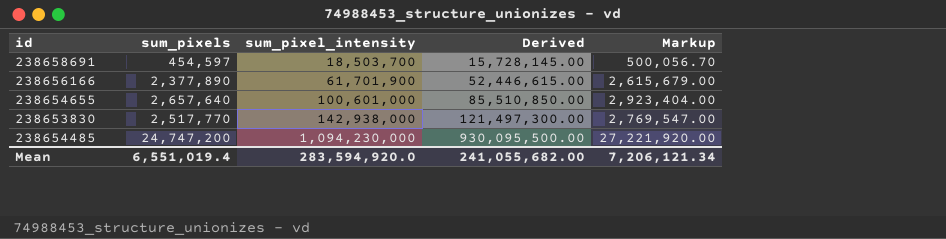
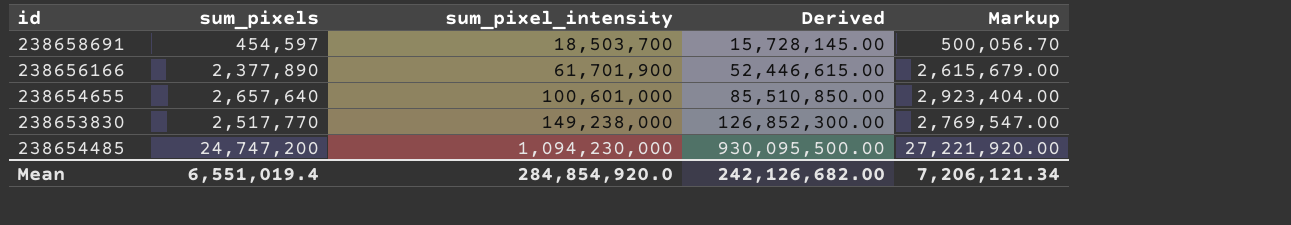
238653830 | sum_pixel_intensity: 142,938,000 -> 149,238,000
238653830 | Derived: 121,497,300.00 -> 126,852,300.00
Mean | sum_pixel_intensity: 283,594,920.0 -> 284,854,920.0
Mean | Derived: 241,055,682.00 -> 242,126,682.00

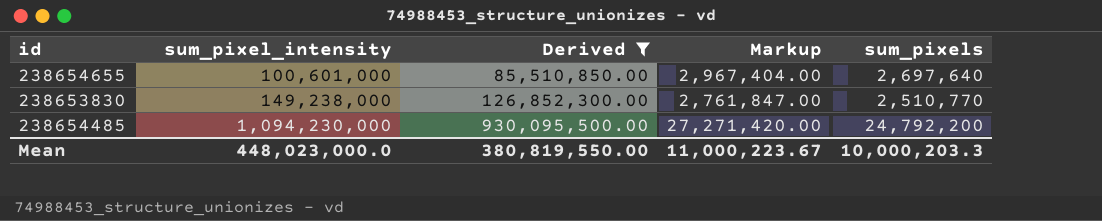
filter: none -> Derived >= 85,510,850.00
column sum_pixels | position: 2 -> 5
238654655 | Markup: 2,923,404.00 -> 2,967,404.00
238654655 | sum_pixels: 2,657,640 -> 2,697,640
238653830 | Markup: 2,769,547.00 -> 2,761,847.00
238653830 | sum_pixels: 2,517,770 -> 2,510,770
238654485 | Markup: 27,221,920.00 -> 27,271,420.00
238654485 | sum_pixels: 24,747,200 -> 24,792,200
Mean | sum_pixel_intensity: 284,854,920.0 -> 448,023,000.0
Mean | Derived: 242,126,682.00 -> 380,819,550.00
Mean | Markup: 7,206,121.34 -> 11,000,223.67
Mean | sum_pixels: 6,551,019.4 -> 10,000,203.3

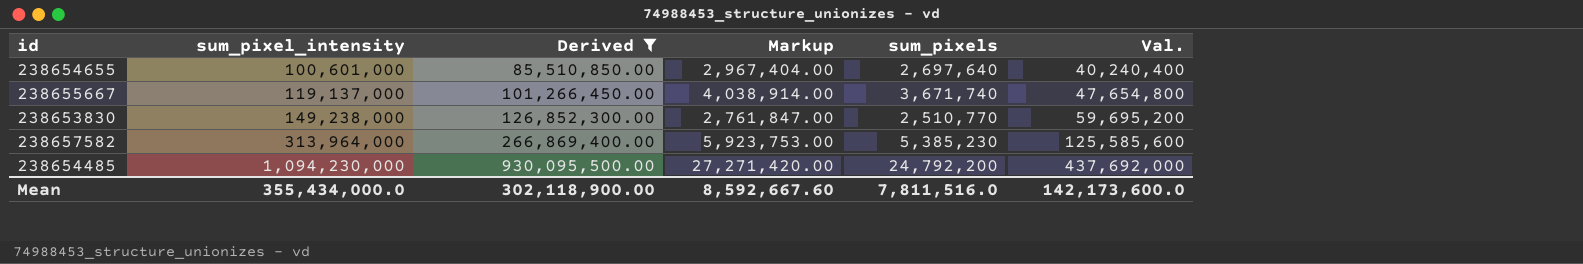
column Val. | formula: none -> [sum_pixel_intensity] * 0.4
row 238655667: none -> 119,137,000 | 101,266,450.00 | 4,038,914.00 | 3,671,740 | 47,654,800
row 238657582: none -> 313,964,000 | 266,869,400.00 | 5,923,753.00 | 5,385,230 | 125,585,600
Mean | sum_pixel_intensity: 448,023,000.0 -> 355,434,000.0
Mean | Derived: 380,819,550.00 -> 302,118,900.00
Mean | Markup: 11,000,223.67 -> 8,592,667.60
Mean | sum_pixels: 10,000,203.3 -> 7,811,516.0

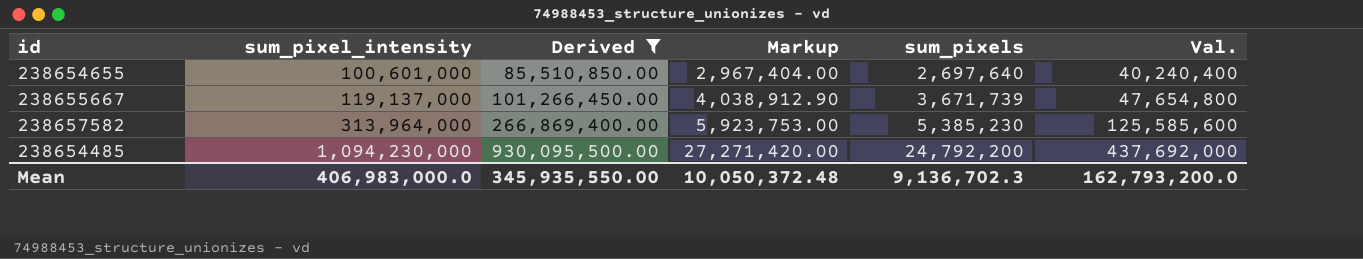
row 238653830: 149,238,000 | 126,852,300.00 | 2,761,847.00 | 2,510,770 | 59,695,200 -> none
238655667 | Markup: 4,038,914.00 -> 4,038,912.90
238655667 | sum_pixels: 3,671,740 -> 3,671,739
Mean | sum_pixel_intensity: 355,434,000.0 -> 406,983,000.0
Mean | Derived: 302,118,900.00 -> 345,935,550.00
Mean | Markup: 8,592,667.60 -> 10,050,372.48
Mean | sum_pixels: 7,811,516.0 -> 9,136,702.3
Mean | Val.: 142,173,600.0 -> 162,793,200.0

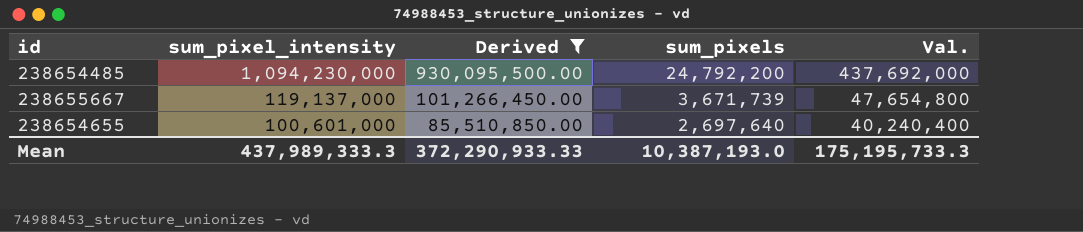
row order: sum_pixel_intensity ascending -> sum_pixel_intensity descending
column Markup | formula: [sum_pixels] * 1.1 -> none
row 238657582: 313,964,000 | 266,869,400.00 | 5,923,753.00 | 5,385,230 | 125,585,600 -> none
Mean | sum_pixel_intensity: 406,983,000.0 -> 437,989,333.3
Mean | Derived: 345,935,550.00 -> 372,290,933.33
Mean | sum_pixels: 9,136,702.3 -> 10,387,193.0
Mean | Val.: 162,793,200.0 -> 175,195,733.3

